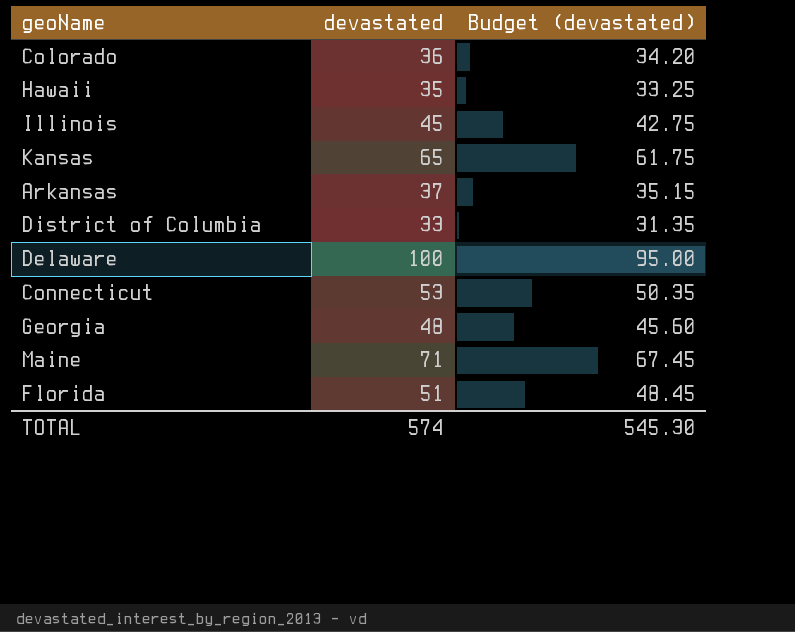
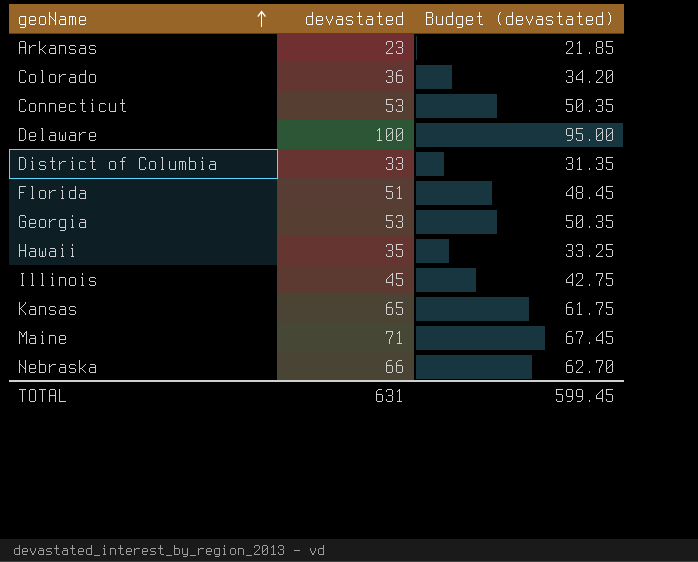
row order: none -> geoName ascending
Arkansas | devastated: 37 -> 23
Arkansas | Budget (devastated): 35.15 -> 21.85
Georgia | devastated: 48 -> 53
Georgia | Budget (devastated): 45.60 -> 50.35
row Nebraska: none -> 66 | 62.70
TOTAL | devastated: 574 -> 631
TOTAL | Budget (devastated): 545.30 -> 599.45

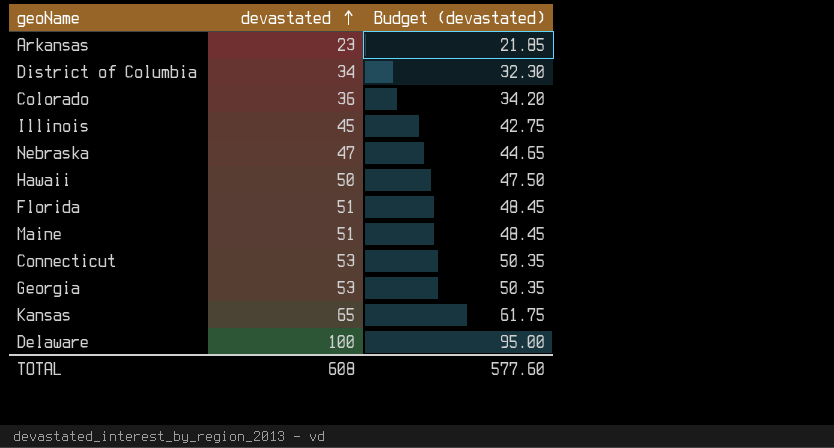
row order: geoName ascending -> devastated ascending
District of Columbia | devastated: 33 -> 34
District of Columbia | Budget (devastated): 31.35 -> 32.30
Nebraska | devastated: 66 -> 47
Nebraska | Budget (devastated): 62.70 -> 44.65
Hawaii | devastated: 35 -> 50
Hawaii | Budget (devastated): 33.25 -> 47.50
Maine | devastated: 71 -> 51
Maine | Budget (devastated): 67.45 -> 48.45
TOTAL | devastated: 631 -> 608
TOTAL | Budget (devastated): 599.45 -> 577.60

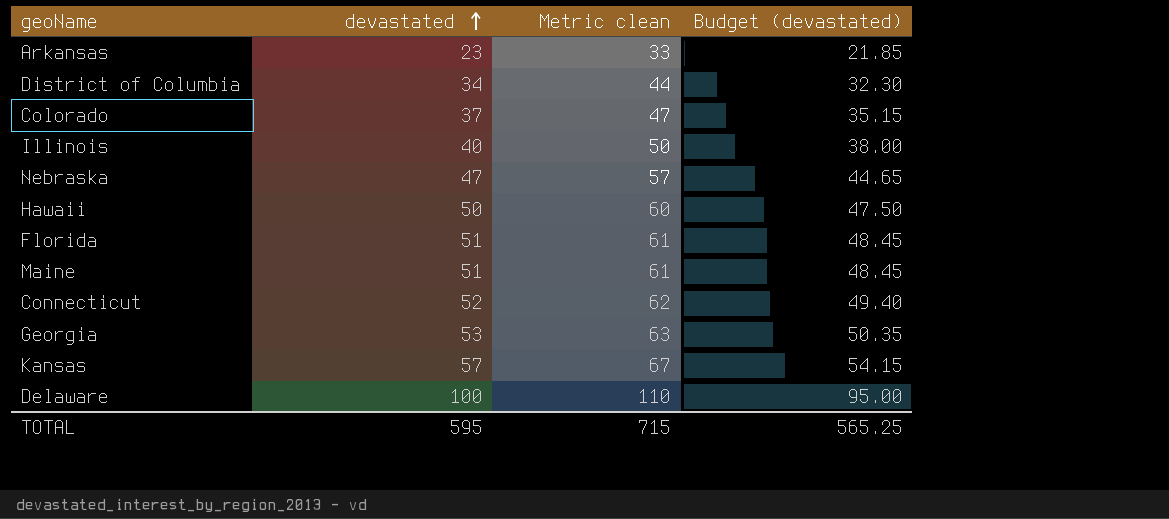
column Metric clean | formula: none -> [devastated] + 10
Colorado | devastated: 36 -> 37
Colorado | Budget (devastated): 34.20 -> 35.15
Illinois | devastated: 45 -> 40
Illinois | Budget (devastated): 42.75 -> 38.00
Connecticut | devastated: 53 -> 52
Connecticut | Budget (devastated): 50.35 -> 49.40
Kansas | devastated: 65 -> 57
Kansas | Budget (devastated): 61.75 -> 54.15
TOTAL | devastated: 608 -> 595
TOTAL | Budget (devastated): 577.60 -> 565.25

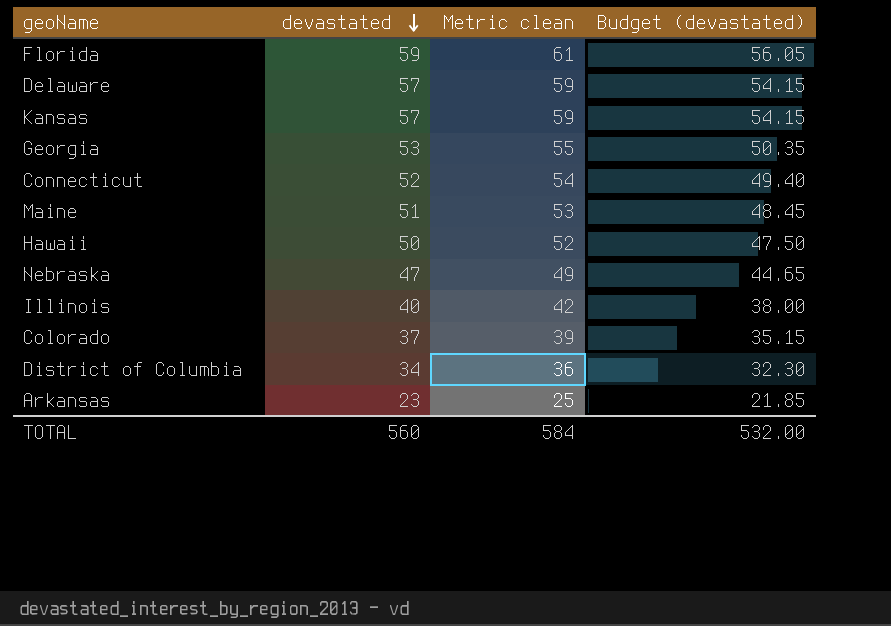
row order: devastated ascending -> devastated descending
column Metric clean | formula: [devastated] + 10 -> [devastated] + 2
Florida | devastated: 51 -> 59
Florida | Budget (devastated): 48.45 -> 56.05
Delaware | devastated: 100 -> 57
Delaware | Budget (devastated): 95.00 -> 54.15
TOTAL | devastated: 595 -> 560
TOTAL | Metric clean: 715 -> 584
TOTAL | Budget (devastated): 565.25 -> 532.00

